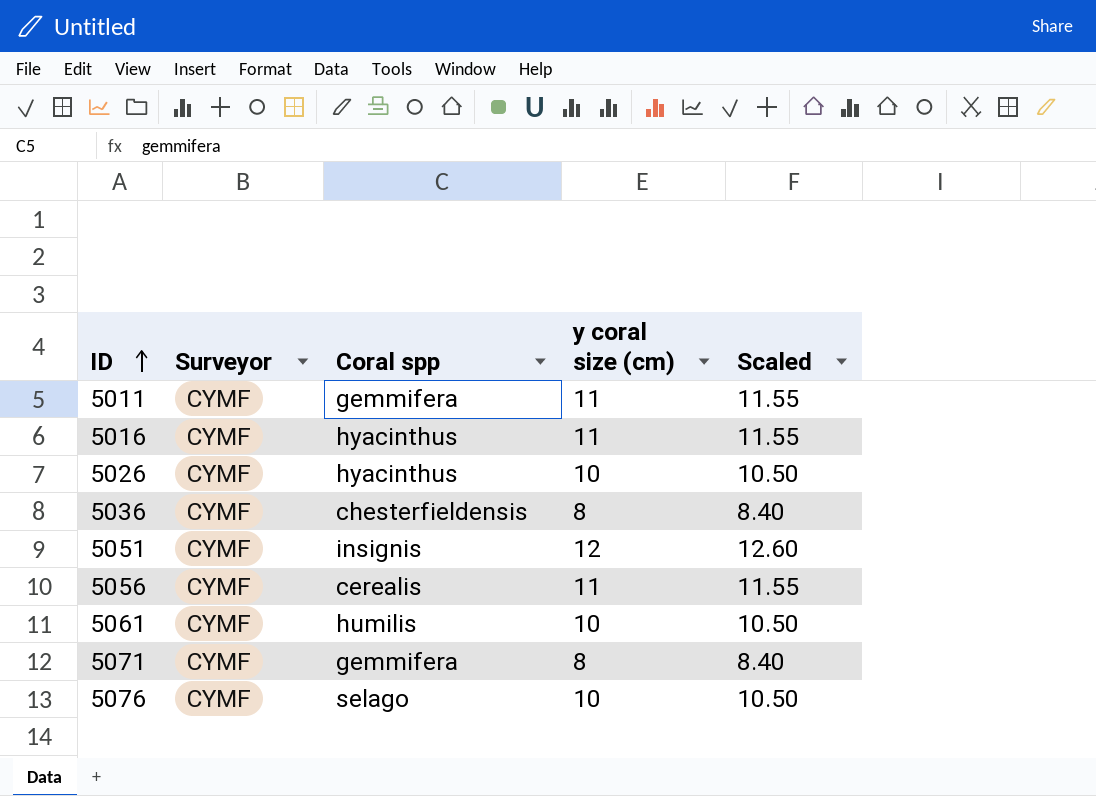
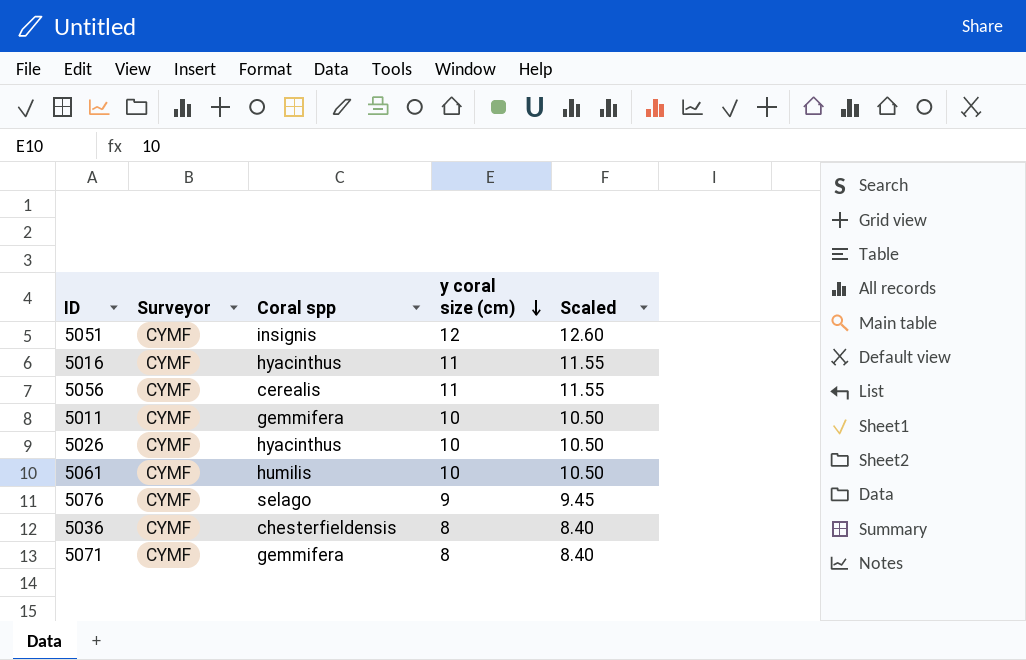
row order: ID ascending -> y coral size (cm) descending
5011 | y coral size (cm): 11 -> 10
5011 | Scaled: 11.55 -> 10.50
5076 | y coral size (cm): 10 -> 9
5076 | Scaled: 10.50 -> 9.45

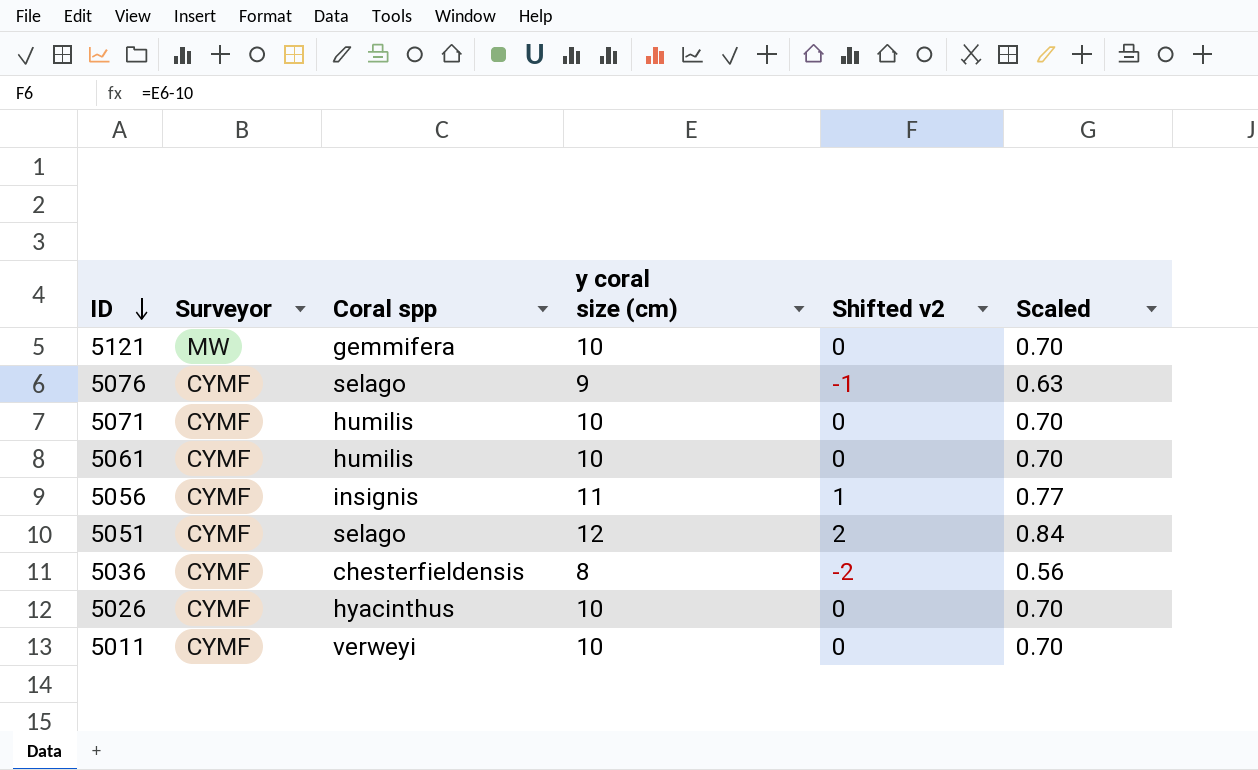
row order: y coral size (cm) descending -> ID descending
column Shifted v2 | formula: none -> [y coral size (cm)] - 10
column Scaled | formula: [y coral size (cm)] * 1.05 -> [y coral size (cm)] * 0.07
row 5016: CYMF | hyacinthus | 11 | 11.55 -> none
row 5121: none -> MW | gemmifera | 10 | 0 | 0.70
5071 | Coral spp: gemmifera -> humilis
5071 | y coral size (cm): 8 -> 10
5056 | Coral spp: cerealis -> insignis
5051 | Coral spp: insignis -> selago
5011 | Coral spp: gemmifera -> verweyi

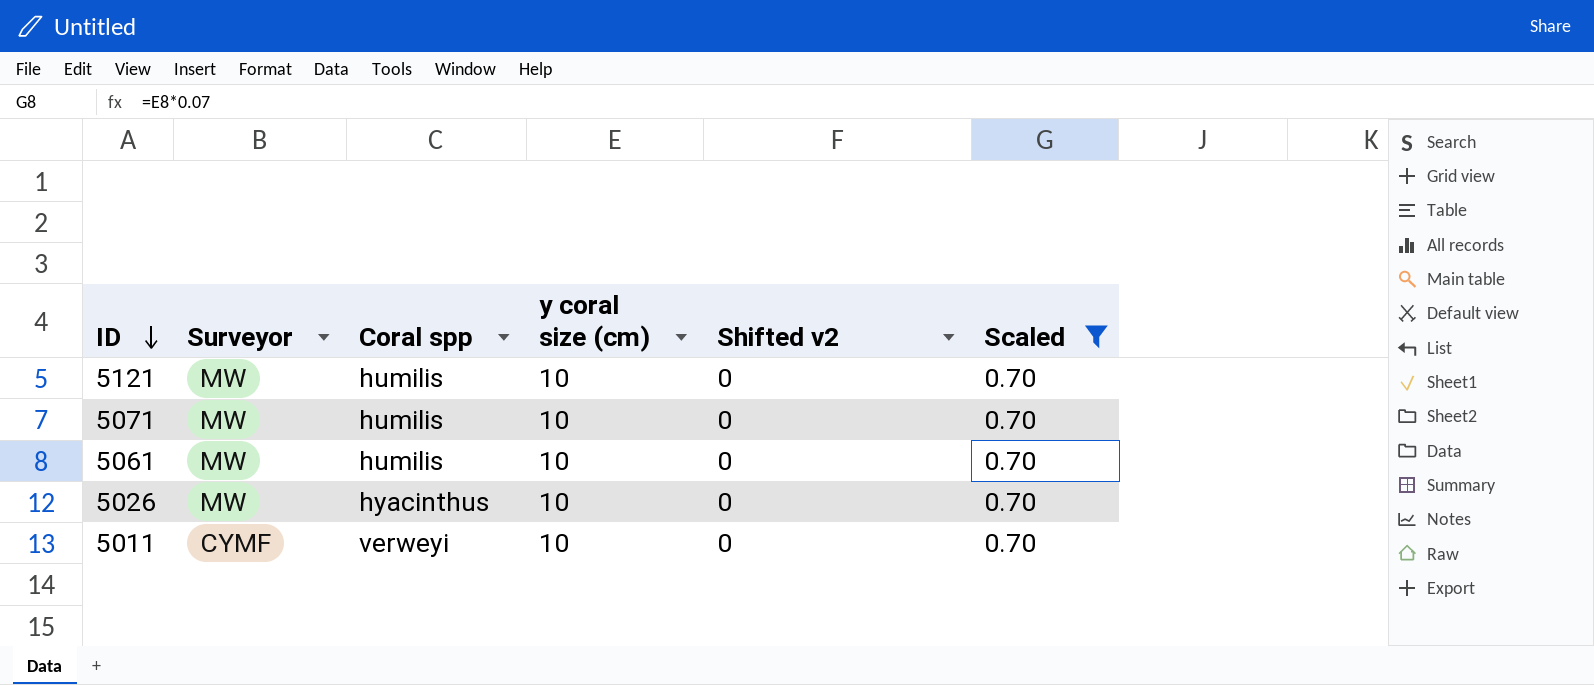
filter: none -> Scaled = 0.70
5121 | Coral spp: gemmifera -> humilis
5071 | Surveyor: CYMF -> MW
5061 | Surveyor: CYMF -> MW
5026 | Surveyor: CYMF -> MW

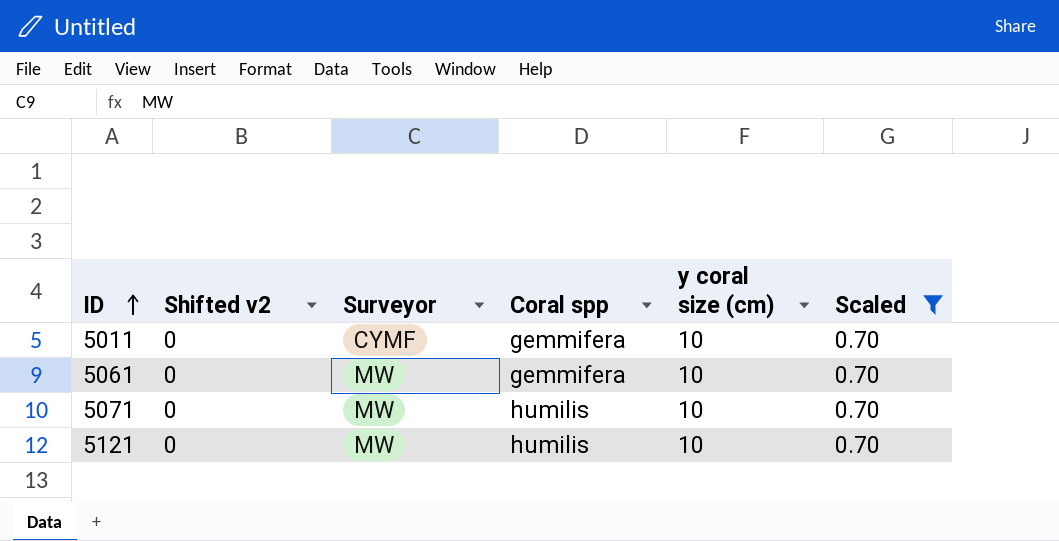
row order: ID descending -> ID ascending
column Shifted v2 | position: 5 -> 2
row 5026: MW | hyacinthus | 10 | 0 | 0.70 -> none
5011 | Coral spp: verweyi -> gemmifera
5061 | Coral spp: humilis -> gemmifera

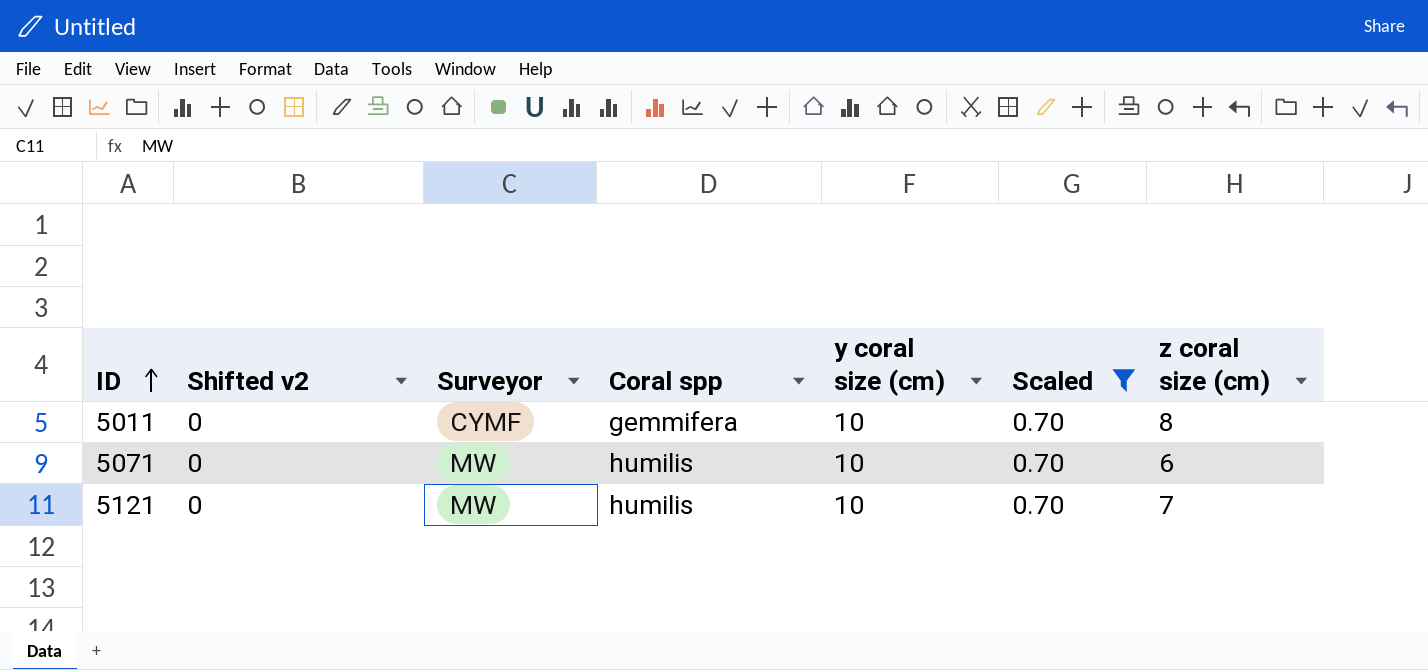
column z coral size (cm) | position: none -> 7
row 5061: 0 | MW | gemmifera | 10 | 0.70 -> none

